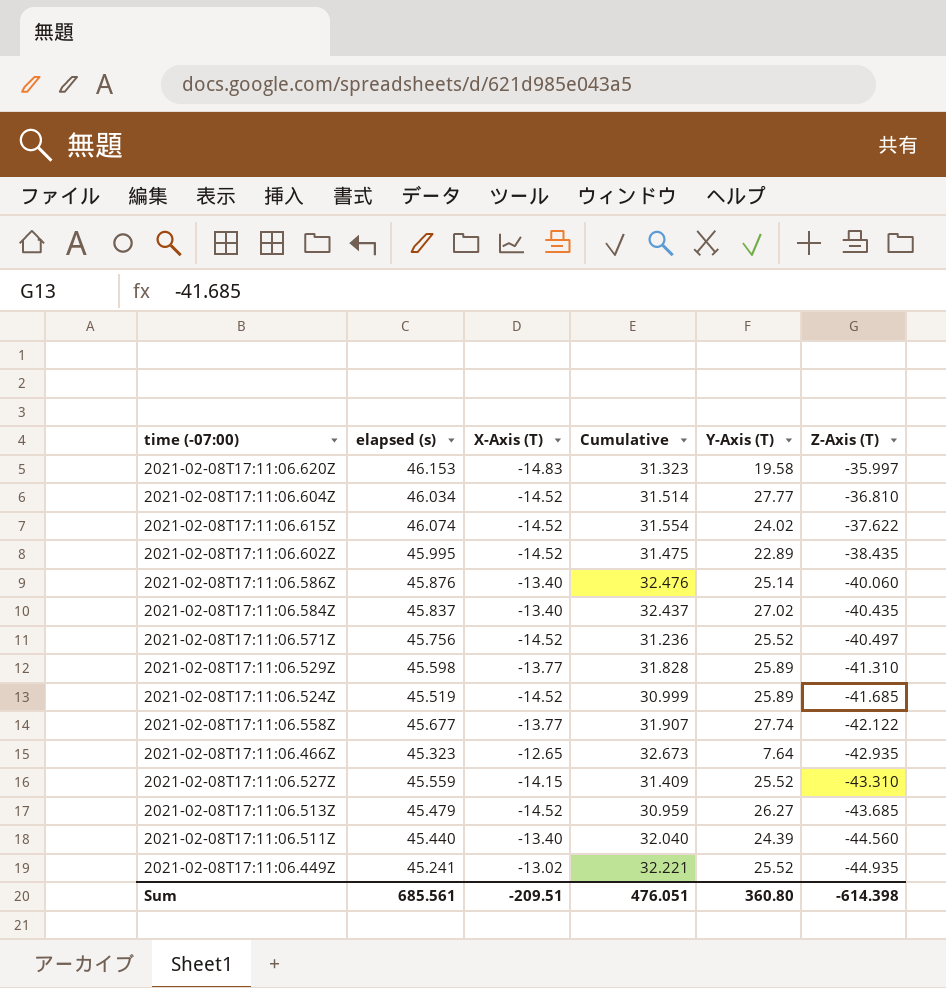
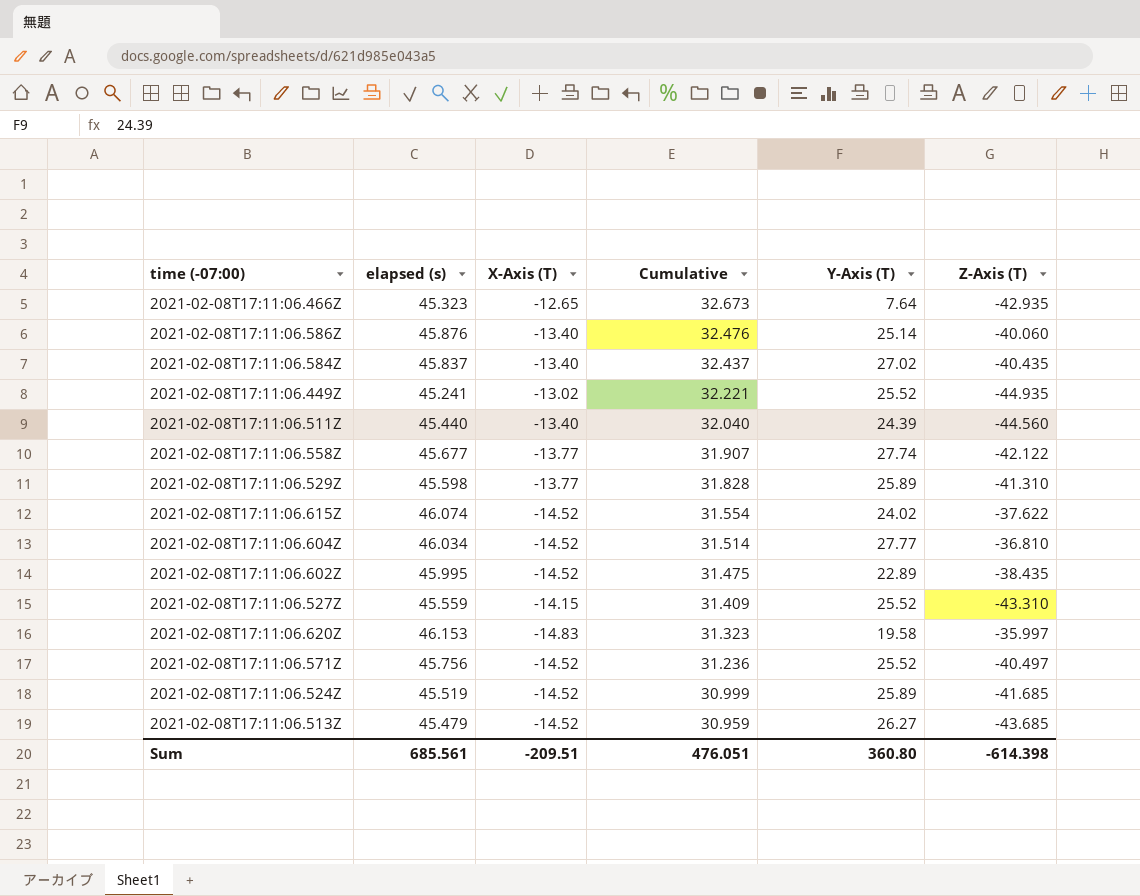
row order: Z-Axis (T) descending -> Cumulative descending

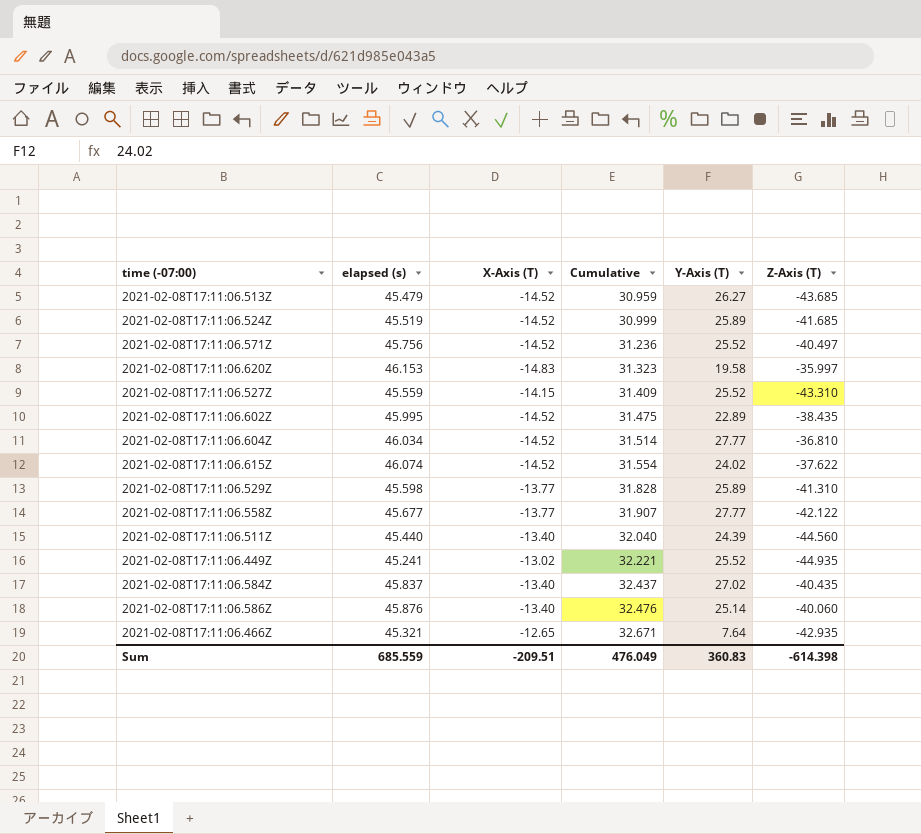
row order: Cumulative descending -> Cumulative ascending
2021-02-08T17:11:06.558Z | Y-Axis (T): 27.74 -> 27.77
2021-02-08T17:11:06.466Z | elapsed (s): 45.323 -> 45.321
2021-02-08T17:11:06.466Z | Cumulative: 32.673 -> 32.671
Sum | elapsed (s): 685.561 -> 685.559
Sum | Cumulative: 476.051 -> 476.049
Sum | Y-Axis (T): 360.80 -> 360.83

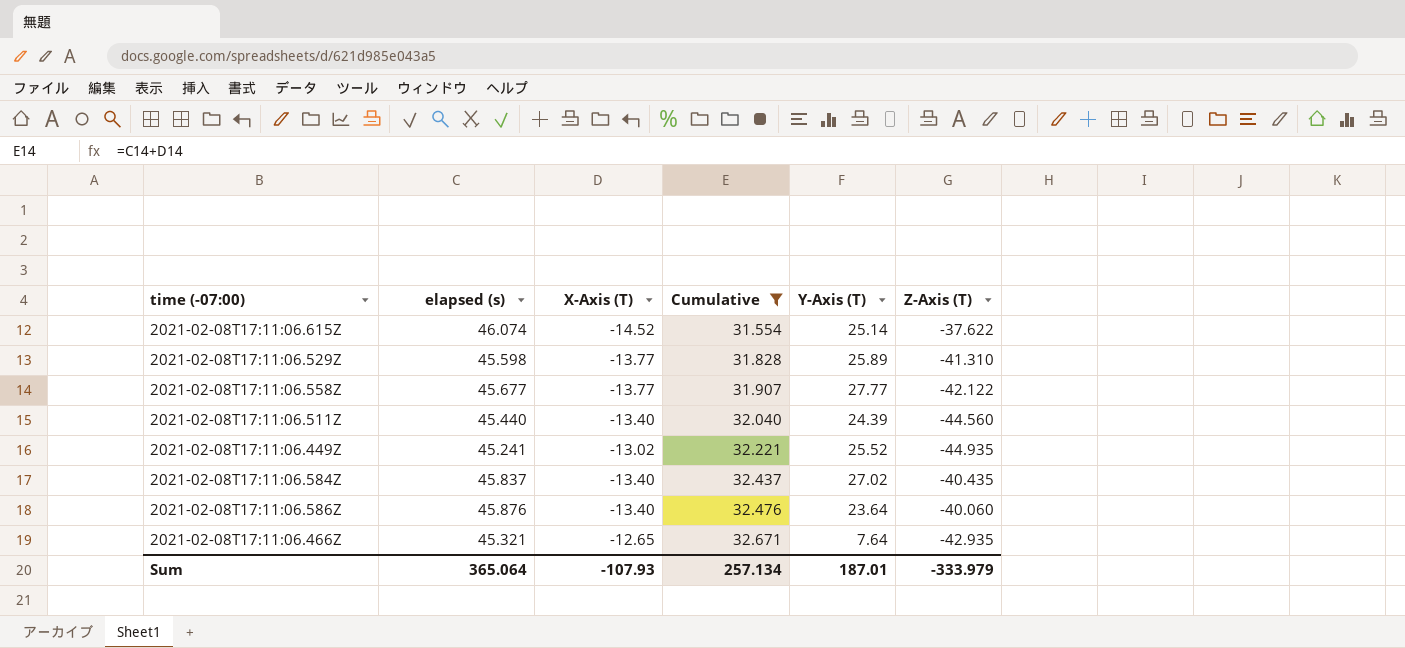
filter: none -> Cumulative >= 31.554
2021-02-08T17:11:06.615Z | Y-Axis (T): 24.02 -> 25.14
2021-02-08T17:11:06.586Z | Y-Axis (T): 25.14 -> 23.64
Sum | elapsed (s): 685.559 -> 365.064
Sum | X-Axis (T): -209.51 -> -107.93
Sum | Cumulative: 476.049 -> 257.134
Sum | Y-Axis (T): 360.83 -> 187.01
Sum | Z-Axis (T): -614.398 -> -333.979

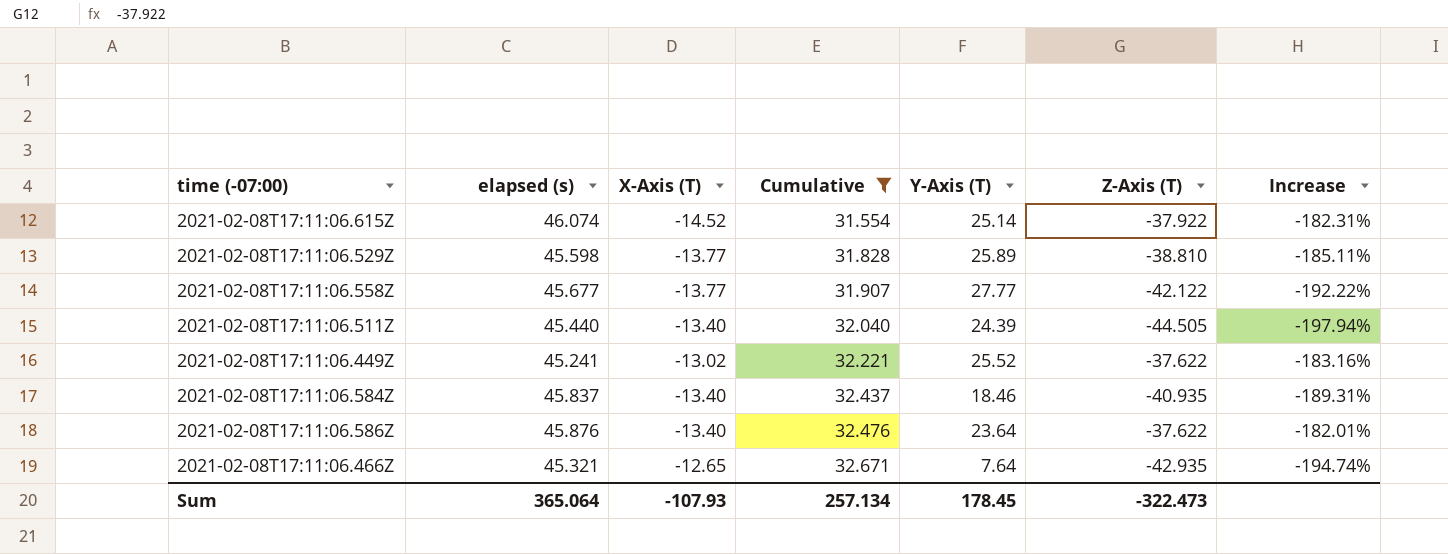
column Increase | formula: none -> ([Z-Axis (T)] - [elapsed (s)]) / [elapsed (s)]
2021-02-08T17:11:06.615Z | Z-Axis (T): -37.622 -> -37.922
2021-02-08T17:11:06.529Z | Z-Axis (T): -41.310 -> -38.810
2021-02-08T17:11:06.511Z | Z-Axis (T): -44.560 -> -44.505
2021-02-08T17:11:06.449Z | Z-Axis (T): -44.935 -> -37.622
2021-02-08T17:11:06.584Z | Y-Axis (T): 27.02 -> 18.46
2021-02-08T17:11:06.584Z | Z-Axis (T): -40.435 -> -40.935
2021-02-08T17:11:06.586Z | Z-Axis (T): -40.060 -> -37.622
Sum | Y-Axis (T): 187.01 -> 178.45
Sum | Z-Axis (T): -333.979 -> -322.473

